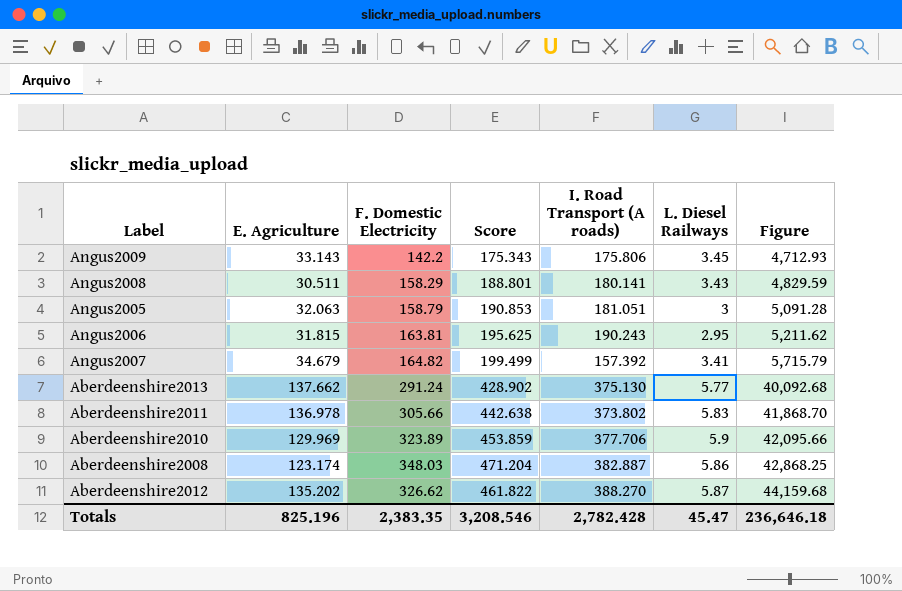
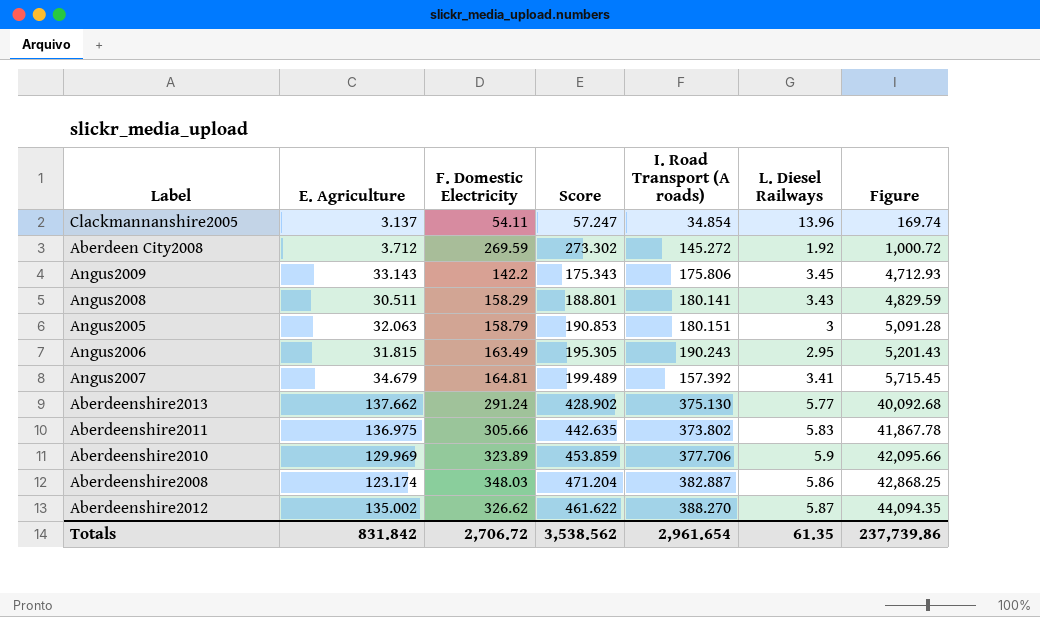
row Clackmannanshire2005: none -> 3.137 | 54.11 | 57.247 | 34.854 | 13.96 | 169.74
row Aberdeen City2008: none -> 3.712 | 269.59 | 273.302 | 145.272 | 1.92 | 1,000.72
Angus2005 | I. Road Transport (A roads): 181.051 -> 180.151
Angus2006 | F. Domestic Electricity: 163.81 -> 163.49
Angus2006 | Score: 195.625 -> 195.305
Angus2006 | Figure: 5,211.62 -> 5,201.43
Angus2007 | F. Domestic Electricity: 164.82 -> 164.81
Angus2007 | Score: 199.499 -> 199.489
Angus2007 | Figure: 5,715.79 -> 5,715.45
Aberdeenshire2011 | E. Agriculture: 136.978 -> 136.975
Aberdeenshire2011 | Score: 442.638 -> 442.635
Aberdeenshire2011 | Figure: 41,868.70 -> 41,867.78
Aberdeenshire2012 | E. Agriculture: 135.202 -> 135.002
Aberdeenshire2012 | Score: 461.822 -> 461.622
Aberdeenshire2012 | Figure: 44,159.68 -> 44,094.35
Totals | E. Agriculture: 825.196 -> 831.842
Totals | F. Domestic Electricity: 2,383.35 -> 2,706.72
Totals | Score: 3,208.546 -> 3,538.562
Totals | I. Road Transport (A roads): 2,782.428 -> 2,961.654
Totals | L. Diesel Railways: 45.47 -> 61.35
Totals | Figure: 236,646.18 -> 237,739.86

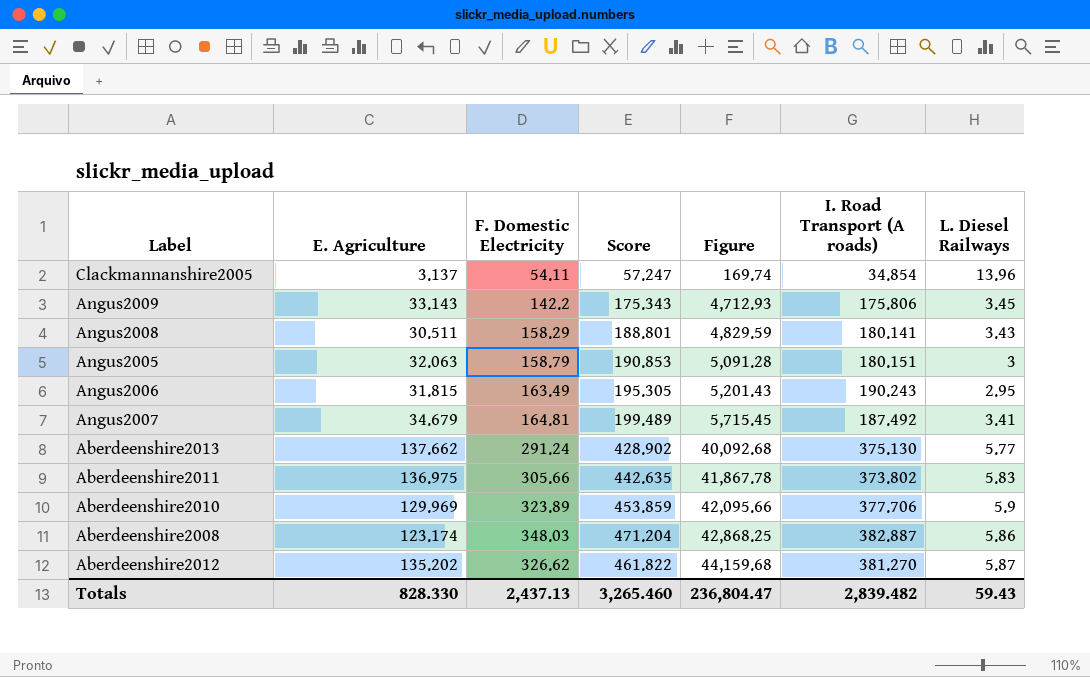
column Figure | position: 7 -> 5
row Aberdeen City2008: 3.712 | 269.59 | 273.302 | 145.272 | 1.92 | 1,000.72 -> none
Angus2007 | I. Road Transport (A roads): 157.392 -> 187.492
Aberdeenshire2012 | E. Agriculture: 135.002 -> 135.202
Aberdeenshire2012 | Score: 461.622 -> 461.822
Aberdeenshire2012 | Figure: 44,094.35 -> 44,159.68
Aberdeenshire2012 | I. Road Transport (A roads): 388.270 -> 381.270
Totals | E. Agriculture: 831.842 -> 828.330
Totals | F. Domestic Electricity: 2,706.72 -> 2,437.13
Totals | Score: 3,538.562 -> 3,265.460
Totals | Figure: 237,739.86 -> 236,804.47
Totals | I. Road Transport (A roads): 2,961.654 -> 2,839.482
Totals | L. Diesel Railways: 61.35 -> 59.43

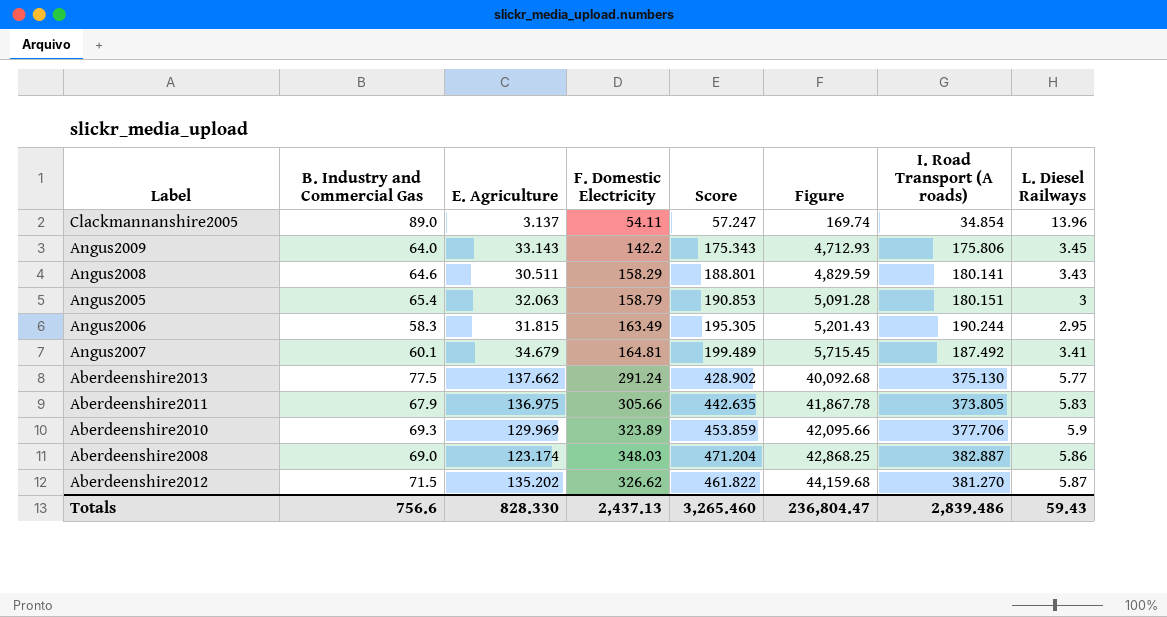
column B. Industry and Commercial Gas | position: none -> 2
Angus2006 | I. Road Transport (A roads): 190.243 -> 190.244
Aberdeenshire2011 | I. Road Transport (A roads): 373.802 -> 373.805
Totals | I. Road Transport (A roads): 2,839.482 -> 2,839.486

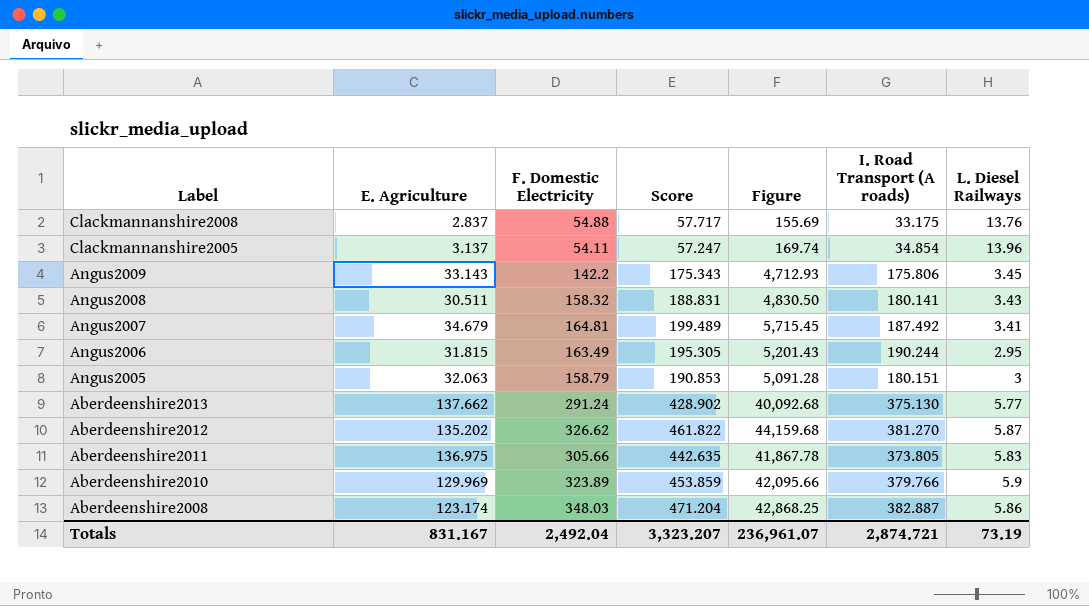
row order: Figure ascending -> Label descending
column B. Industry and Commercial Gas | position: 2 -> none
row Clackmannanshire2008: none -> 2.837 | 54.88 | 57.717 | 155.69 | 33.175 | 13.76
Angus2008 | F. Domestic Electricity: 158.29 -> 158.32
Angus2008 | Score: 188.801 -> 188.831
Angus2008 | Figure: 4,829.59 -> 4,830.50
Aberdeenshire2010 | I. Road Transport (A roads): 377.706 -> 379.766
Totals | E. Agriculture: 828.330 -> 831.167
Totals | F. Domestic Electricity: 2,437.13 -> 2,492.04
Totals | Score: 3,265.460 -> 3,323.207
Totals | Figure: 236,804.47 -> 236,961.07
Totals | I. Road Transport (A roads): 2,839.486 -> 2,874.721
Totals | L. Diesel Railways: 59.43 -> 73.19

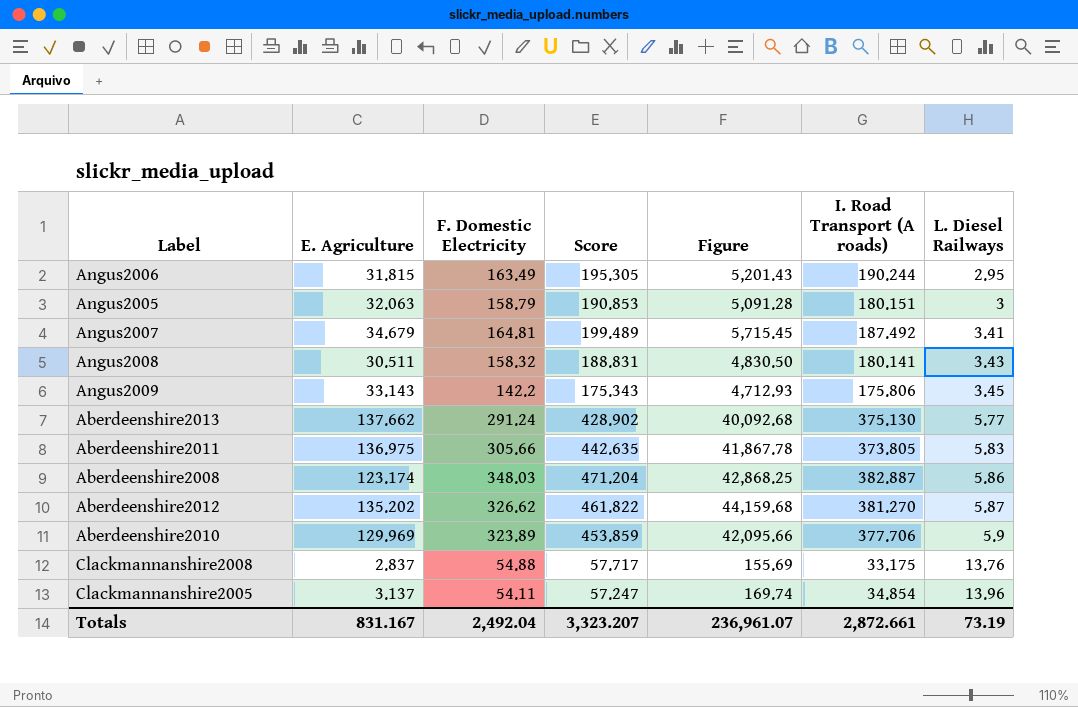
row order: Label descending -> L. Diesel Railways ascending
Aberdeenshire2010 | I. Road Transport (A roads): 379.766 -> 377.706
Totals | I. Road Transport (A roads): 2,874.721 -> 2,872.661

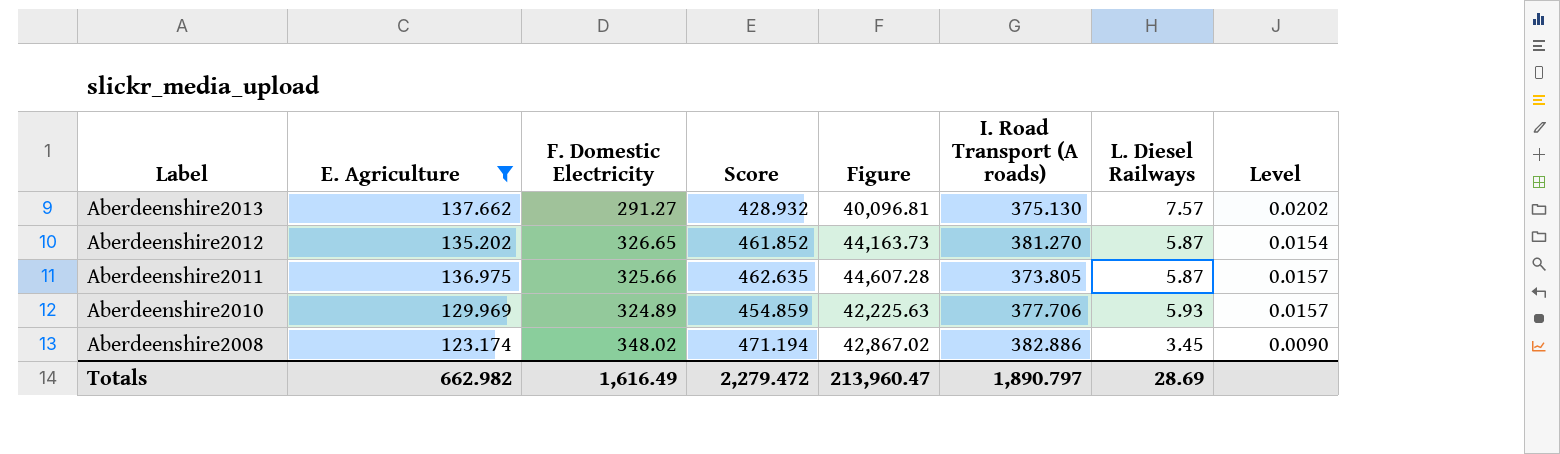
filter: none -> E. Agriculture >= 123.174
row order: L. Diesel Railways ascending -> Label descending
column Level | formula: none -> [L. Diesel Railways] / [I. Road Transport (A roads)]
Aberdeenshire2013 | F. Domestic Electricity: 291.24 -> 291.27
Aberdeenshire2013 | Score: 428.902 -> 428.932
Aberdeenshire2013 | Figure: 40,092.68 -> 40,096.81
Aberdeenshire2013 | L. Diesel Railways: 5.77 -> 7.57
Aberdeenshire2012 | F. Domestic Electricity: 326.62 -> 326.65
Aberdeenshire2012 | Score: 461.822 -> 461.852
Aberdeenshire2012 | Figure: 44,159.68 -> 44,163.73
Aberdeenshire2011 | F. Domestic Electricity: 305.66 -> 325.66
Aberdeenshire2011 | Score: 442.635 -> 462.635
Aberdeenshire2011 | Figure: 41,867.78 -> 44,607.28
Aberdeenshire2011 | L. Diesel Railways: 5.83 -> 5.87
Aberdeenshire2010 | F. Domestic Electricity: 323.89 -> 324.89
Aberdeenshire2010 | Score: 453.859 -> 454.859
Aberdeenshire2010 | Figure: 42,095.66 -> 42,225.63
Aberdeenshire2010 | L. Diesel Railways: 5.9 -> 5.93
Aberdeenshire2008 | F. Domestic Electricity: 348.03 -> 348.02
Aberdeenshire2008 | Score: 471.204 -> 471.194
Aberdeenshire2008 | Figure: 42,868.25 -> 42,867.02
Aberdeenshire2008 | I. Road Transport (A roads): 382.887 -> 382.886
Aberdeenshire2008 | L. Diesel Railways: 5.86 -> 3.45
Totals | E. Agriculture: 831.167 -> 662.982
Totals | F. Domestic Electricity: 2,492.04 -> 1,616.49
Totals | Score: 3,323.207 -> 2,279.472
Totals | Figure: 236,961.07 -> 213,960.47
Totals | I. Road Transport (A roads): 2,872.661 -> 1,890.797
Totals | L. Diesel Railways: 73.19 -> 28.69

